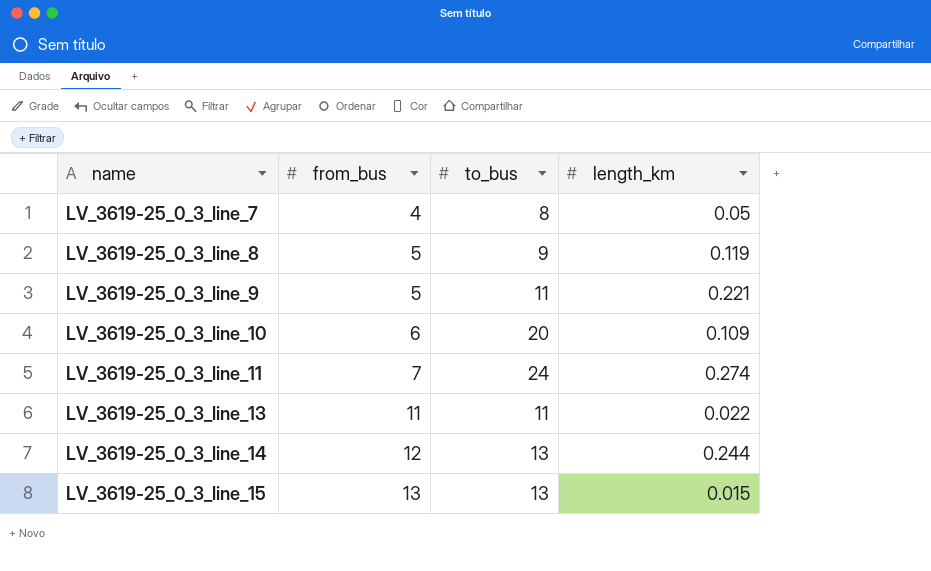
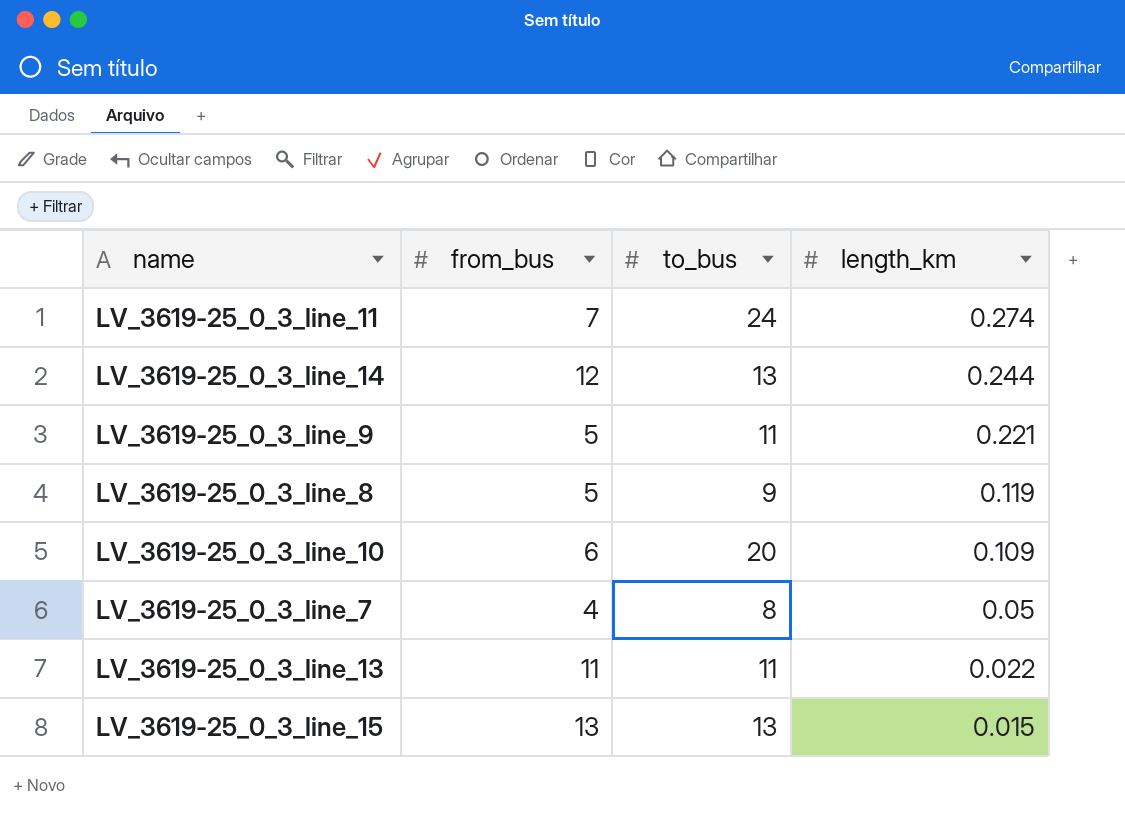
row order: name ascending -> length_km descending

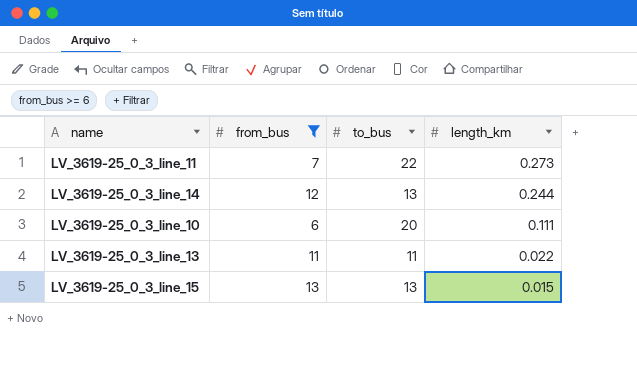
filter: none -> from_bus >= 6
LV_3619-25_0_3_line_11 | to_bus: 24 -> 22
LV_3619-25_0_3_line_11 | length_km: 0.274 -> 0.273
LV_3619-25_0_3_line_10 | length_km: 0.109 -> 0.111

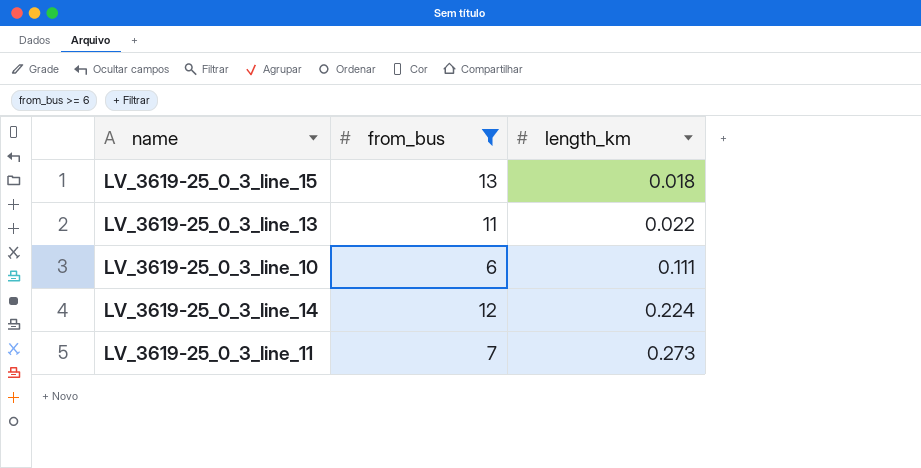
row order: length_km descending -> length_km ascending
column to_bus | position: 3 -> none
LV_3619-25_0_3_line_15 | length_km: 0.015 -> 0.018
LV_3619-25_0_3_line_14 | length_km: 0.244 -> 0.224

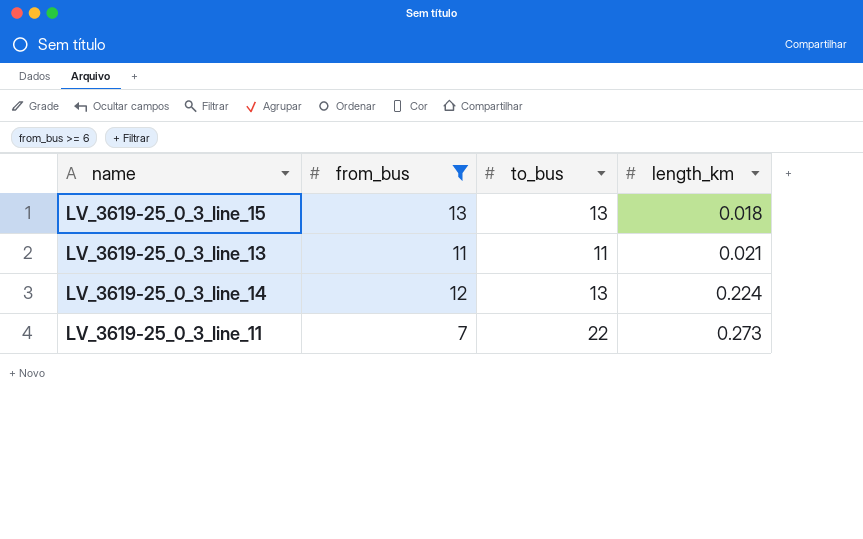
column to_bus | position: none -> 3
row LV_3619-25_0_3_line_10: 6 | 0.111 -> none
LV_3619-25_0_3_line_13 | length_km: 0.022 -> 0.021

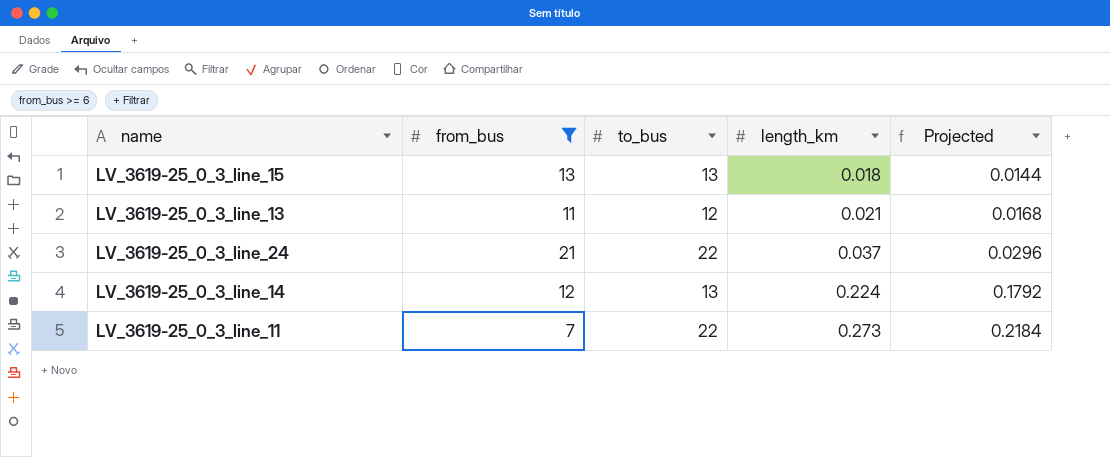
column Projected | formula: none -> [length_km] * 0.8
LV_3619-25_0_3_line_13 | to_bus: 11 -> 12
row LV_3619-25_0_3_line_24: none -> 21 | 22 | 0.037 | 0.0296

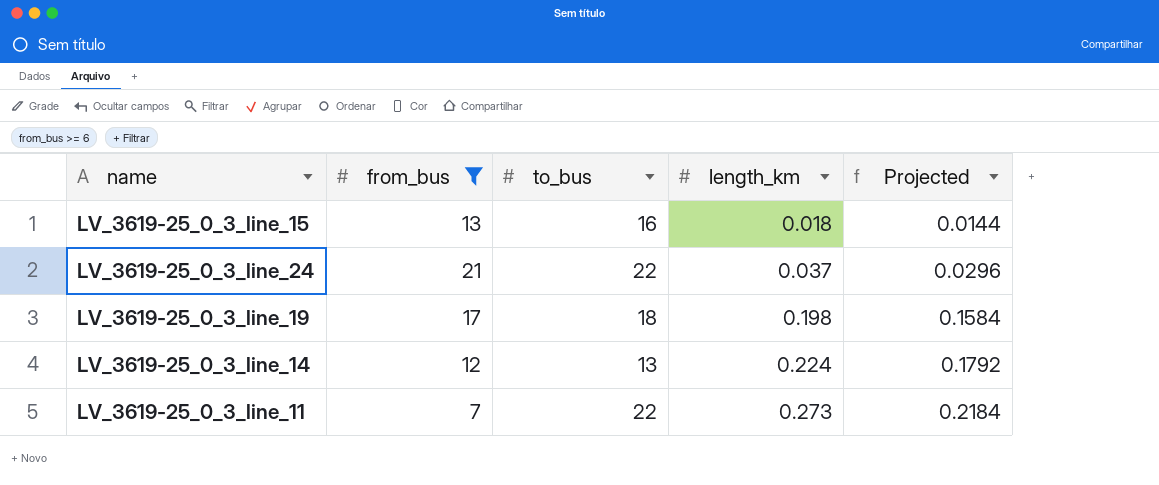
row LV_3619-25_0_3_line_13: 11 | 12 | 0.021 | 0.0168 -> none
LV_3619-25_0_3_line_15 | to_bus: 13 -> 16
row LV_3619-25_0_3_line_19: none -> 17 | 18 | 0.198 | 0.1584

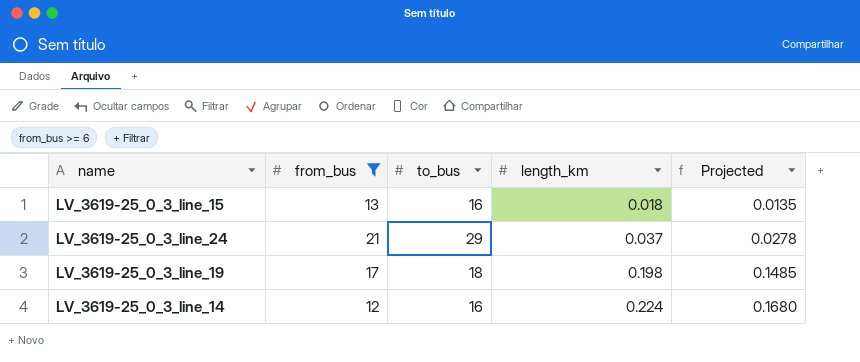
column Projected | formula: [length_km] * 0.8 -> [length_km] * 0.75
row LV_3619-25_0_3_line_11: 7 | 22 | 0.273 | 0.2184 -> none
LV_3619-25_0_3_line_24 | to_bus: 22 -> 29
LV_3619-25_0_3_line_14 | to_bus: 13 -> 16

